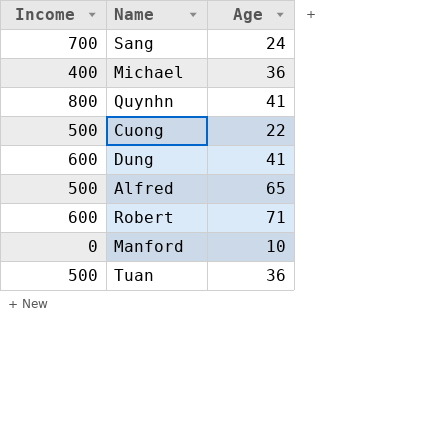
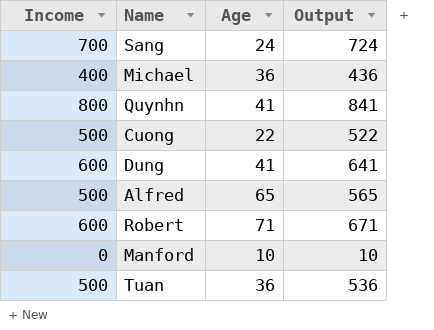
column Output | formula: none -> [Income] + [Age]

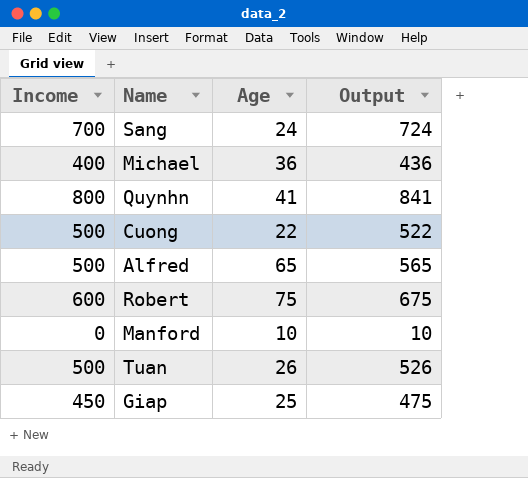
row Dung: 600 | 41 | 641 -> none
Robert | Age: 71 -> 75
Robert | Output: 671 -> 675
Tuan | Age: 36 -> 26
Tuan | Output: 536 -> 526
row Giap: none -> 450 | 25 | 475

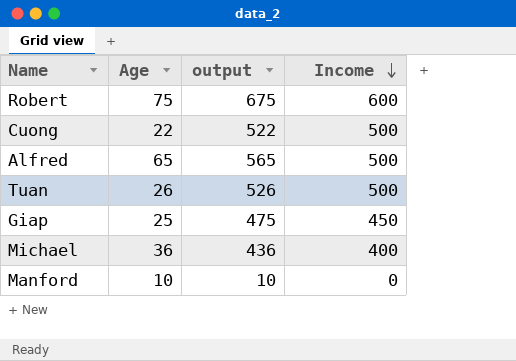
row order: none -> Income descending
column name: Output -> output
column Income | position: 1 -> 4
row Sang: 700 | 24 | 724 -> none
row Quynhn: 800 | 41 | 841 -> none

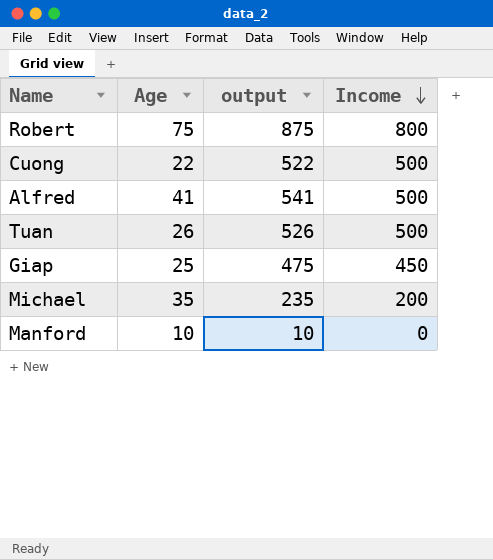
Robert | output: 675 -> 875
Robert | Income: 600 -> 800
Alfred | Age: 65 -> 41
Alfred | output: 565 -> 541
Michael | Age: 36 -> 35
Michael | output: 436 -> 235
Michael | Income: 400 -> 200

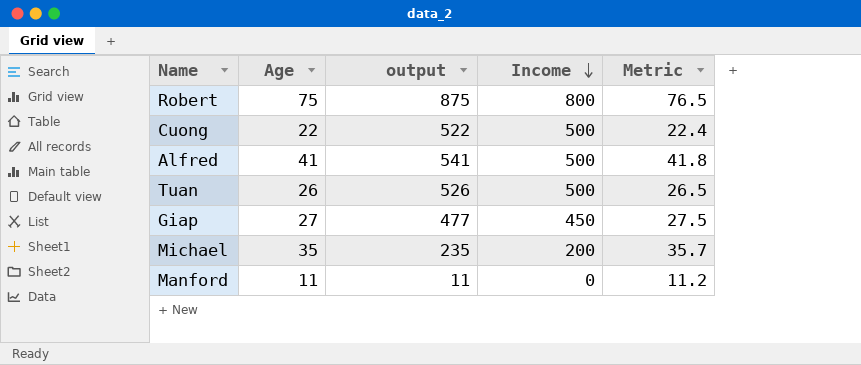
column Metric | formula: none -> [Age] * 1.02
Giap | Age: 25 -> 27
Giap | output: 475 -> 477
Manford | Age: 10 -> 11
Manford | output: 10 -> 11

